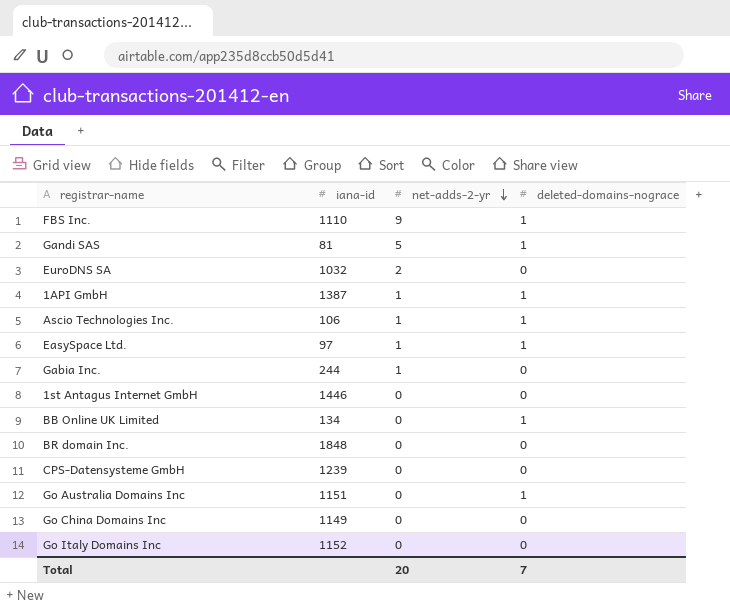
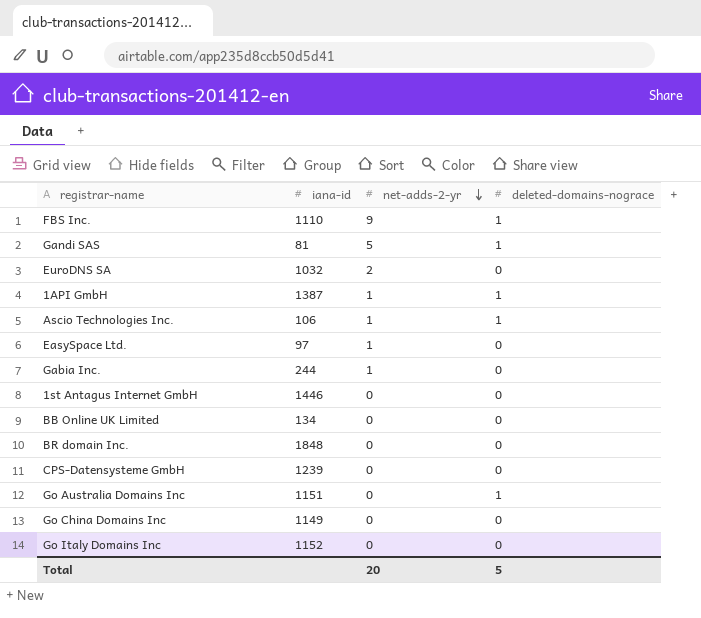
EasySpace Ltd. | deleted-domains-nograce: 1 -> 0
BB Online UK Limited | deleted-domains-nograce: 1 -> 0
Total | deleted-domains-nograce: 7 -> 5

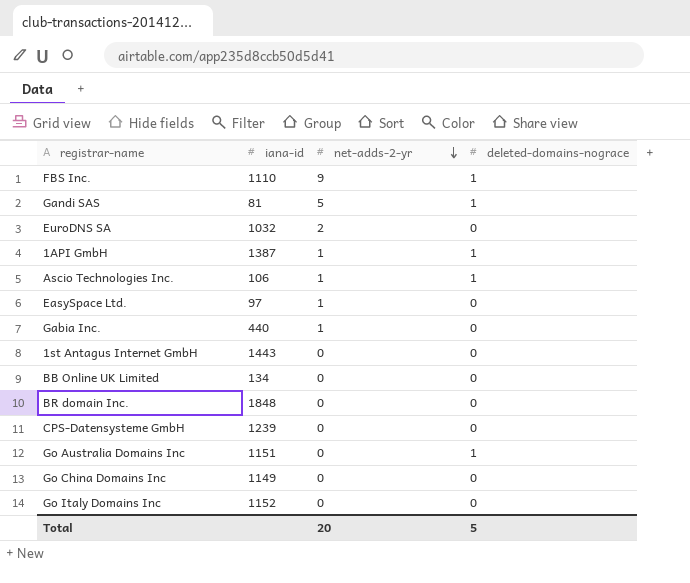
Gabia Inc. | iana-id: 244 -> 440
1st Antagus Internet GmbH | iana-id: 1446 -> 1443

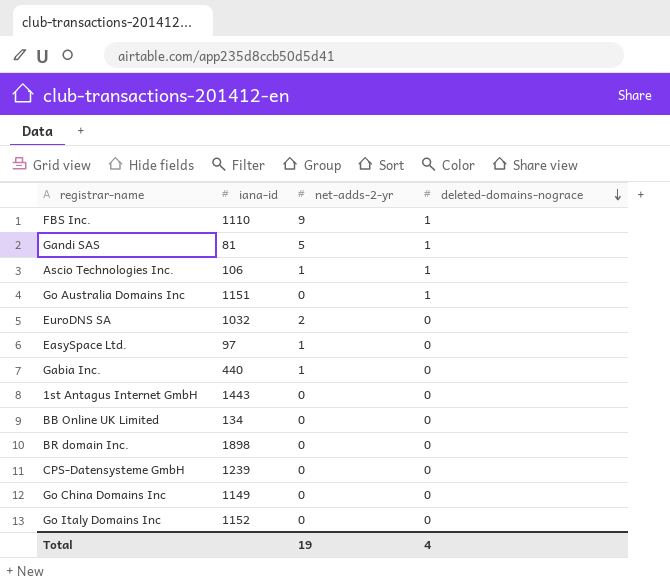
row order: net-adds-2-yr descending -> deleted-domains-nograce descending
row 1API GmbH: 1387 | 1 | 1 -> none
BR domain Inc. | iana-id: 1848 -> 1898
Total | net-adds-2-yr: 20 -> 19
Total | deleted-domains-nograce: 5 -> 4

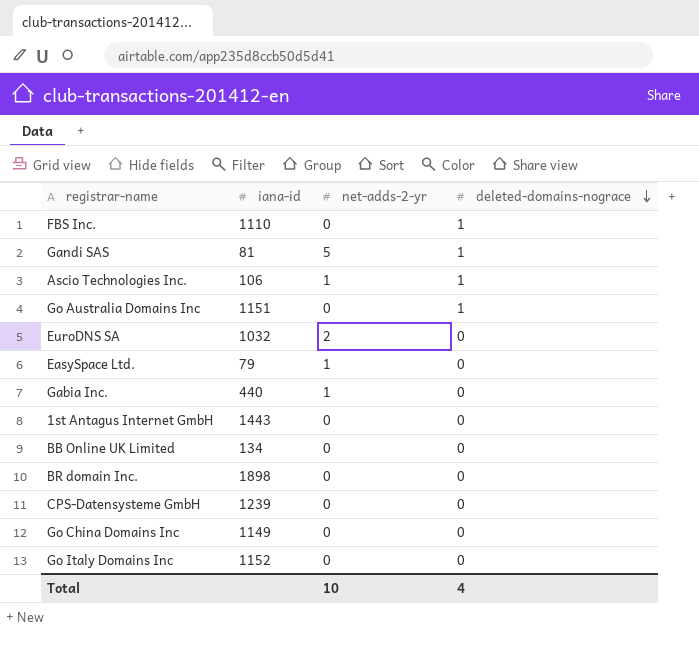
FBS Inc. | net-adds-2-yr: 9 -> 0
EasySpace Ltd. | iana-id: 97 -> 79
Total | net-adds-2-yr: 19 -> 10

